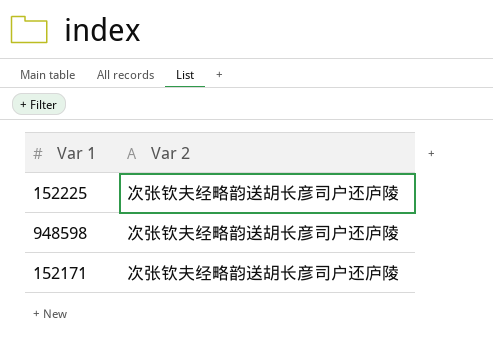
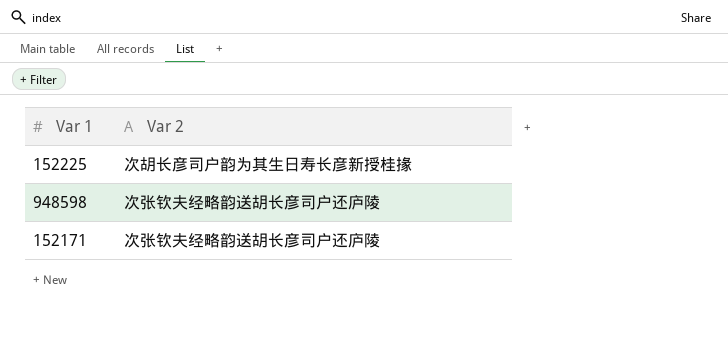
152225 | Var 2: 次张钦夫经略韵送胡长彦司户还庐陵 -> 次胡长彦司户韵为其生日寿长彦新授桂掾

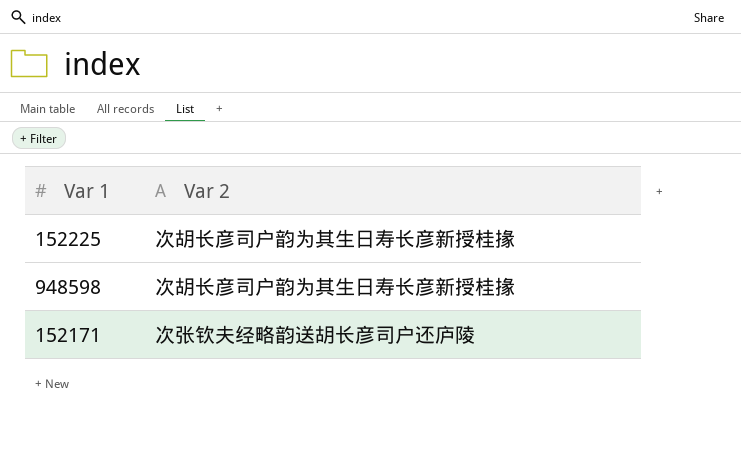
948598 | Var 2: 次张钦夫经略韵送胡长彦司户还庐陵 -> 次胡长彦司户韵为其生日寿长彦新授桂掾

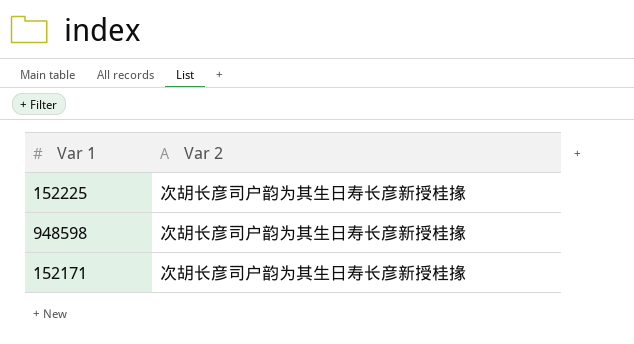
152171 | Var 2: 次张钦夫经略韵送胡长彦司户还庐陵 -> 次胡长彦司户韵为其生日寿长彦新授桂掾

